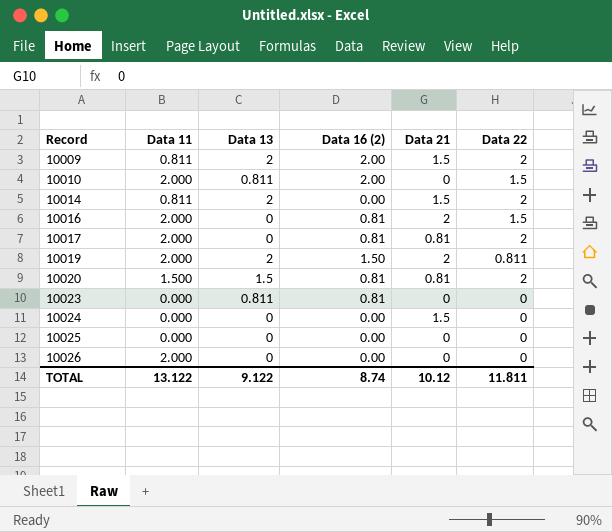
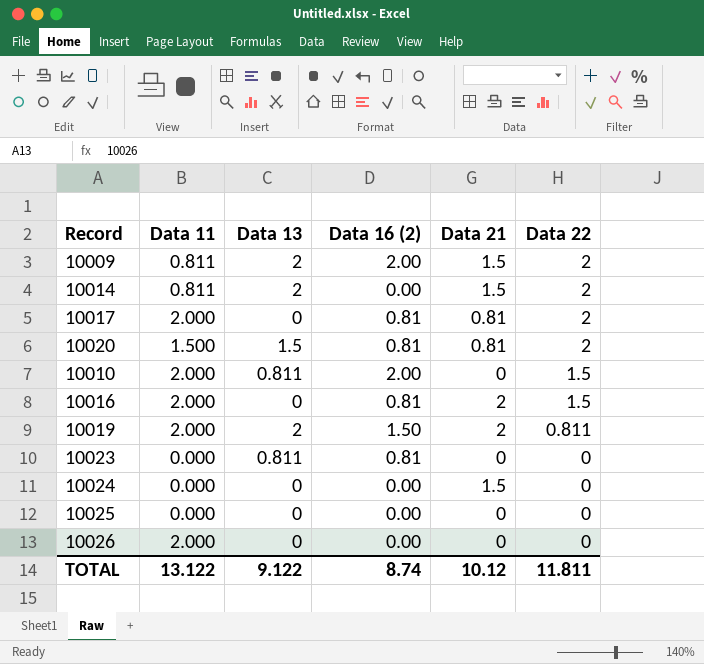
row order: Record ascending -> Data 22 descending

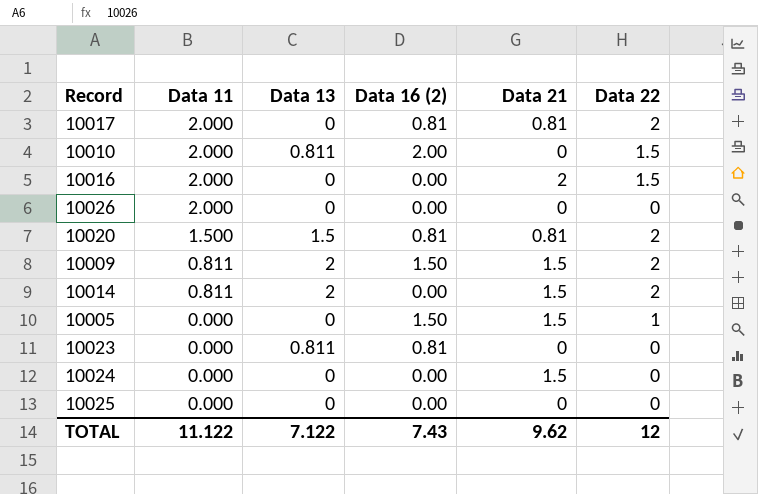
row order: Data 22 descending -> Data 11 descending
row 10019: 2.000 | 2 | 1.50 | 2 | 0.811 -> none
10016 | Data 16 (2): 0.81 -> 0.00
10009 | Data 16 (2): 2.00 -> 1.50
row 10005: none -> 0.000 | 0 | 1.50 | 1.5 | 1
TOTAL | Data 11: 13.122 -> 11.122
TOTAL | Data 13: 9.122 -> 7.122
TOTAL | Data 16 (2): 8.74 -> 7.43
TOTAL | Data 21: 10.12 -> 9.62
TOTAL | Data 22: 11.811 -> 12

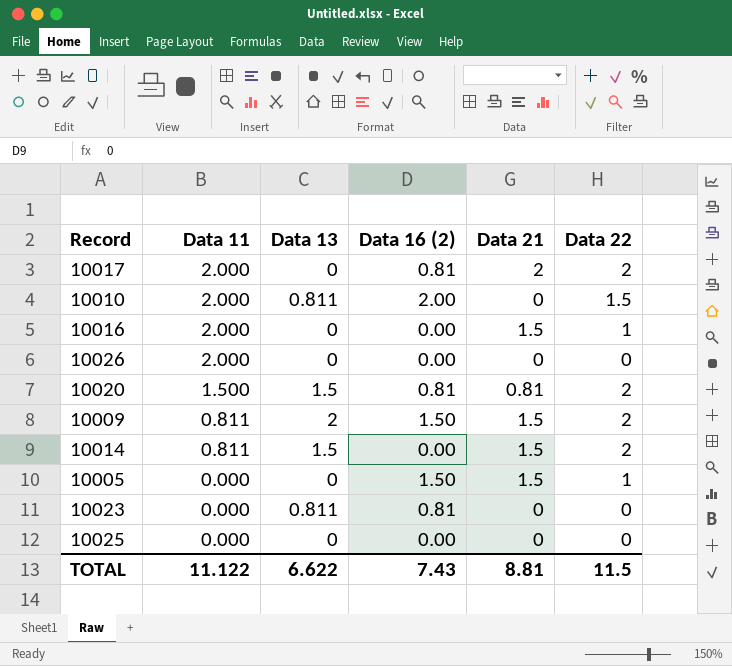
row 10024: 0.000 | 0 | 0.00 | 1.5 | 0 -> none
10017 | Data 21: 0.81 -> 2
10016 | Data 21: 2 -> 1.5
10016 | Data 22: 1.5 -> 1
10014 | Data 13: 2 -> 1.5
TOTAL | Data 13: 7.122 -> 6.622
TOTAL | Data 21: 9.62 -> 8.81
TOTAL | Data 22: 12 -> 11.5

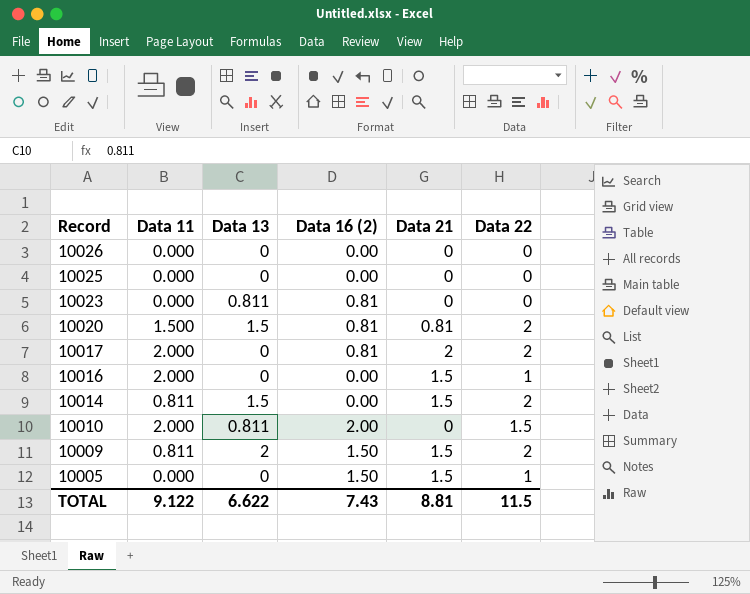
row order: Data 11 descending -> Record descending
10026 | Data 11: 2.000 -> 0.000
TOTAL | Data 11: 11.122 -> 9.122

